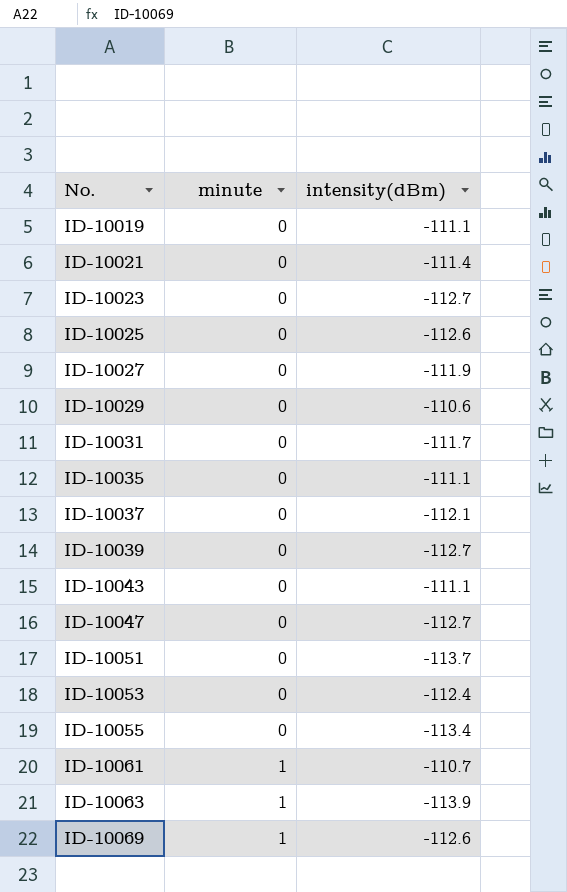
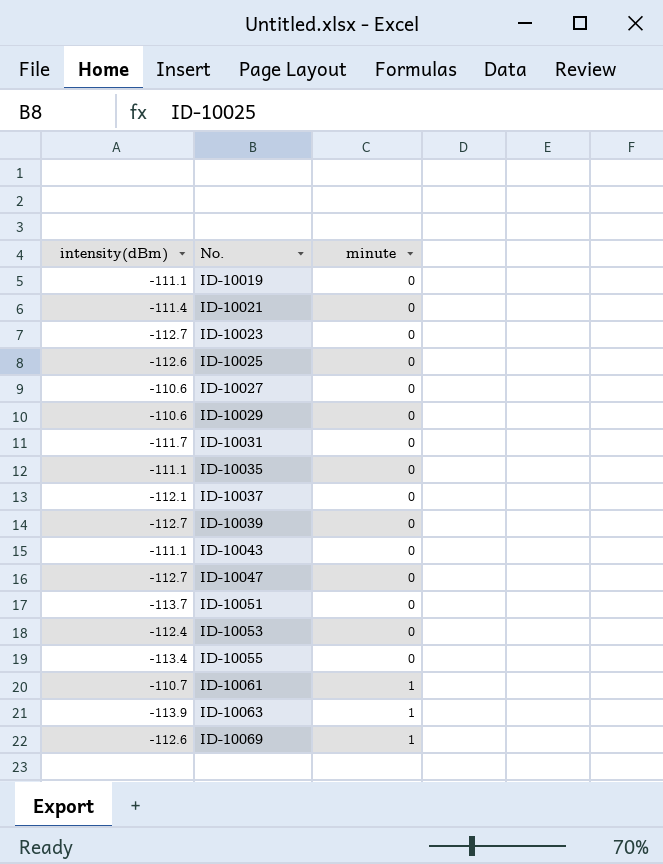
column intensity(dBm) | position: 3 -> 1
ID-10027 | intensity(dBm): -111.9 -> -110.6

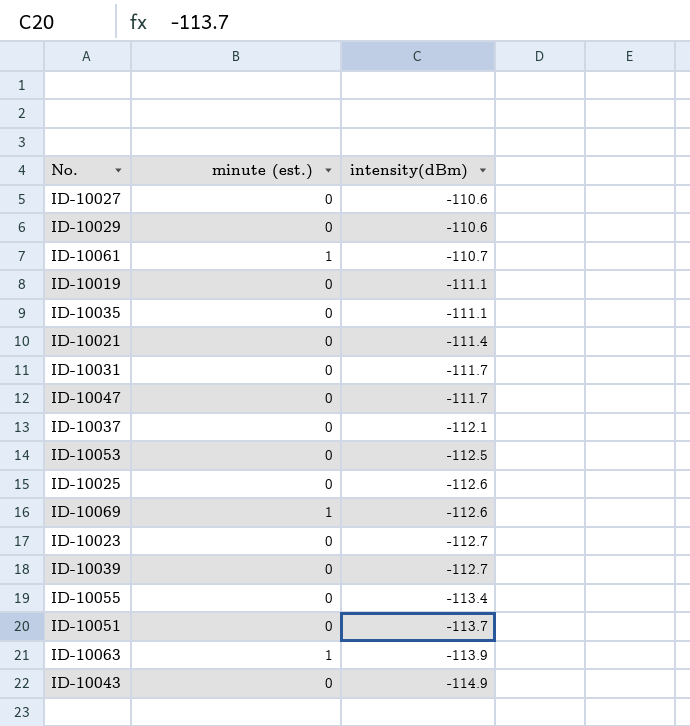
row order: No. ascending -> intensity(dBm) descending
column name: minute -> minute (est.)
column intensity(dBm) | position: 1 -> 3
ID-10047 | intensity(dBm): -112.7 -> -111.7
ID-10053 | intensity(dBm): -112.4 -> -112.5
ID-10043 | intensity(dBm): -111.1 -> -114.9

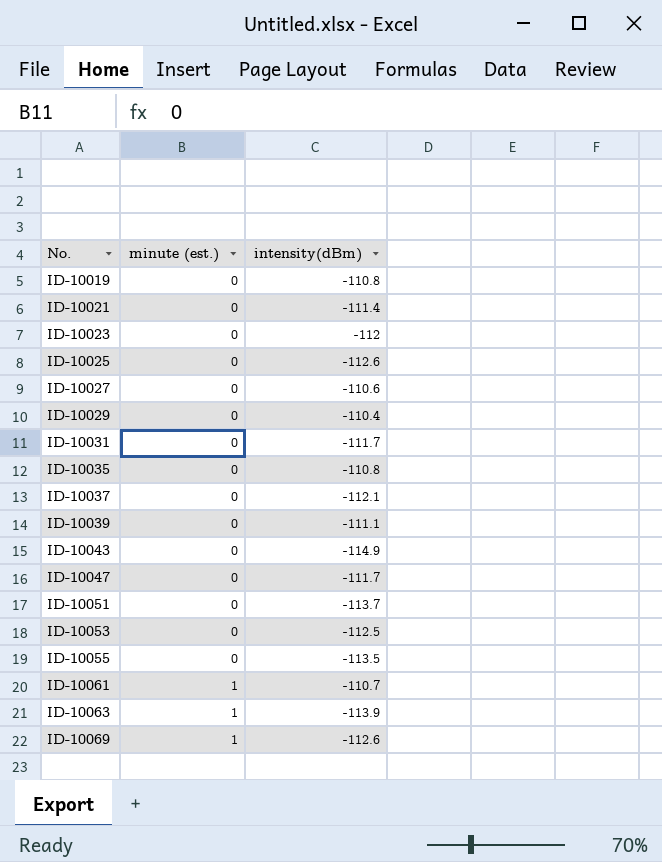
row order: intensity(dBm) descending -> No. ascending
ID-10019 | intensity(dBm): -111.1 -> -110.8
ID-10023 | intensity(dBm): -112.7 -> -112
ID-10029 | intensity(dBm): -110.6 -> -110.4
ID-10035 | intensity(dBm): -111.1 -> -110.8
ID-10039 | intensity(dBm): -112.7 -> -111.1
ID-10055 | intensity(dBm): -113.4 -> -113.5

